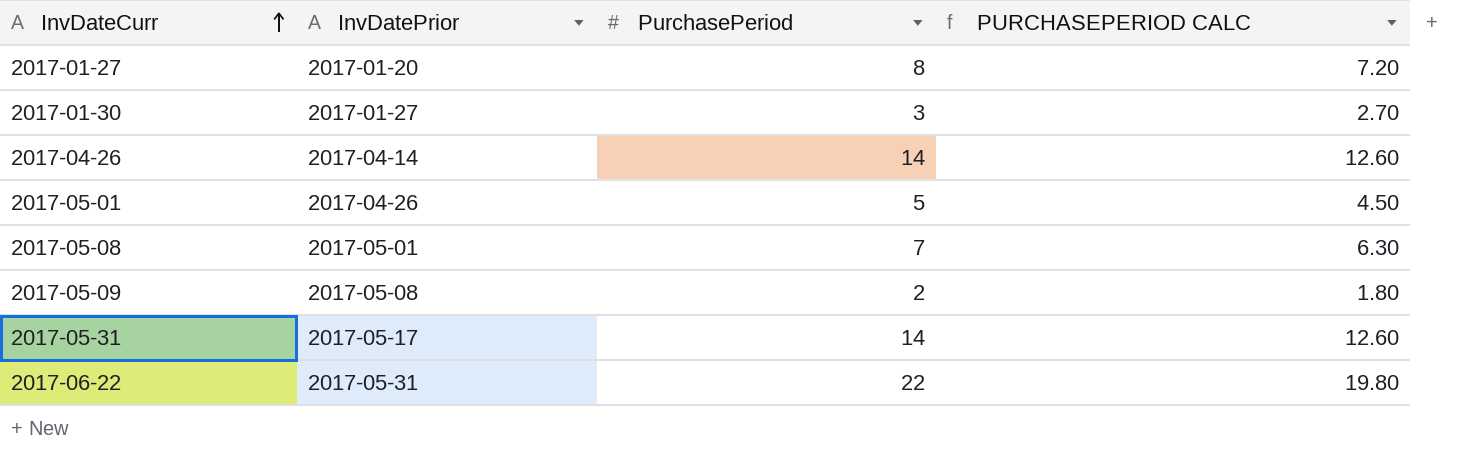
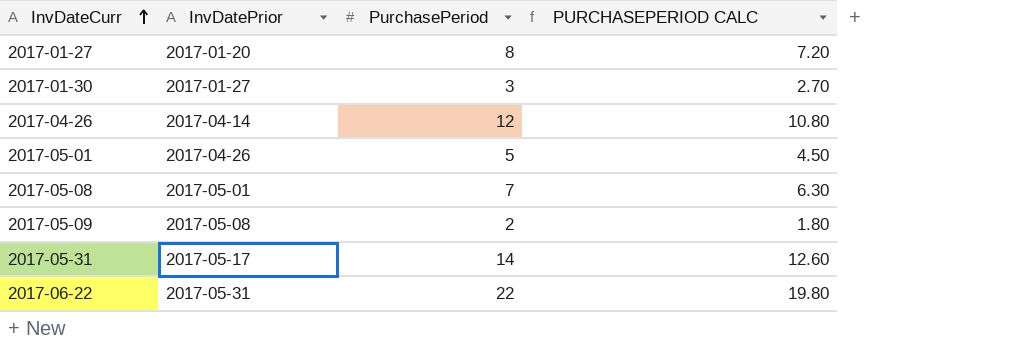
2017-04-26 | PurchasePeriod: 14 -> 12
2017-04-26 | PURCHASEPERIOD CALC: 12.60 -> 10.80

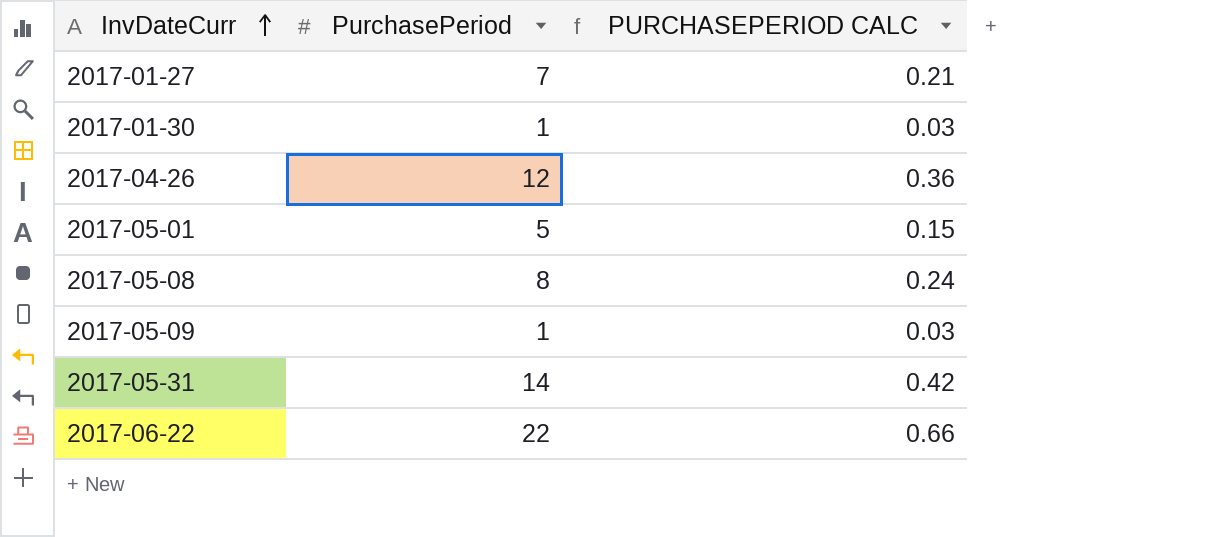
column InvDatePrior | position: 2 -> none
column PURCHASEPERIOD CALC | formula: [PurchasePeriod] * 0.9 -> [PurchasePeriod] * 0.03
2017-01-27 | PurchasePeriod: 8 -> 7
2017-01-30 | PurchasePeriod: 3 -> 1
2017-05-08 | PurchasePeriod: 7 -> 8
2017-05-09 | PurchasePeriod: 2 -> 1

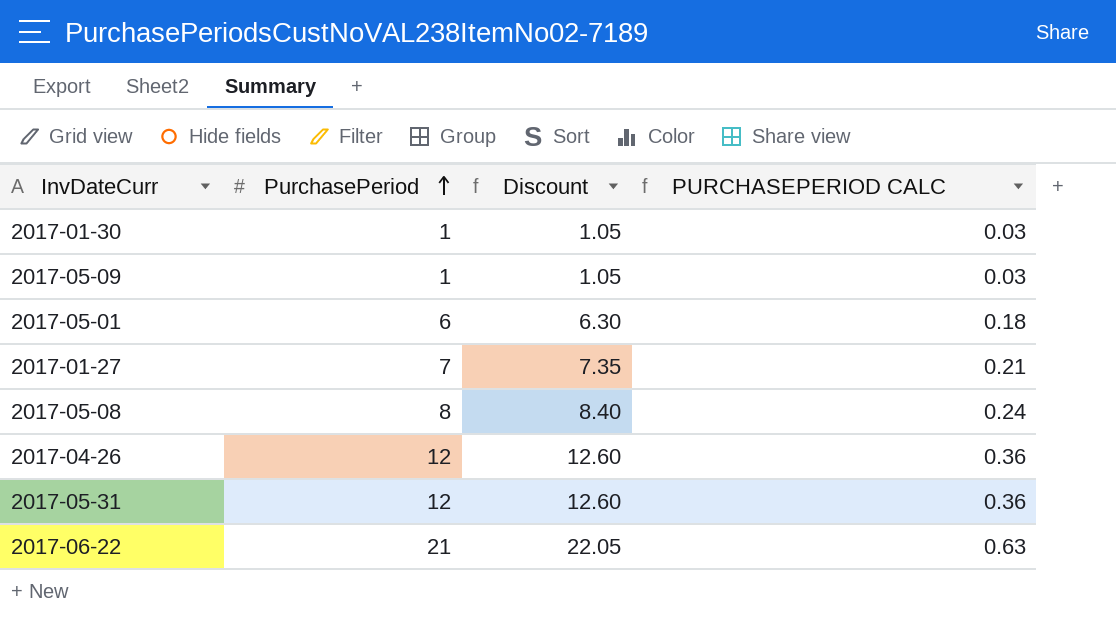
row order: InvDateCurr ascending -> PurchasePeriod ascending
column Discount | formula: none -> [PurchasePeriod] * 1.05
2017-05-01 | PurchasePeriod: 5 -> 6
2017-05-01 | PURCHASEPERIOD CALC: 0.15 -> 0.18
2017-05-31 | PurchasePeriod: 14 -> 12
2017-05-31 | PURCHASEPERIOD CALC: 0.42 -> 0.36
2017-06-22 | PurchasePeriod: 22 -> 21
2017-06-22 | PURCHASEPERIOD CALC: 0.66 -> 0.63

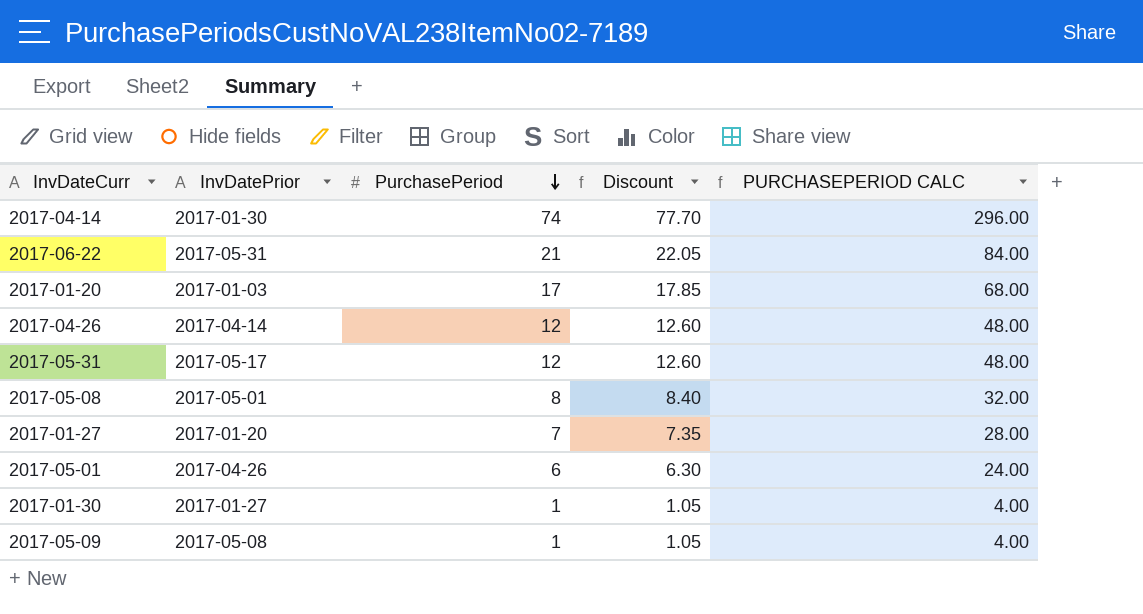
row order: PurchasePeriod ascending -> PurchasePeriod descending
column InvDatePrior | position: none -> 2
column PURCHASEPERIOD CALC | formula: [PurchasePeriod] * 0.03 -> [PurchasePeriod] * 4
row 2017-04-14: none -> 2017-01-30 | 74 | 77.70 | 296.00
row 2017-01-20: none -> 2017-01-03 | 17 | 17.85 | 68.00

